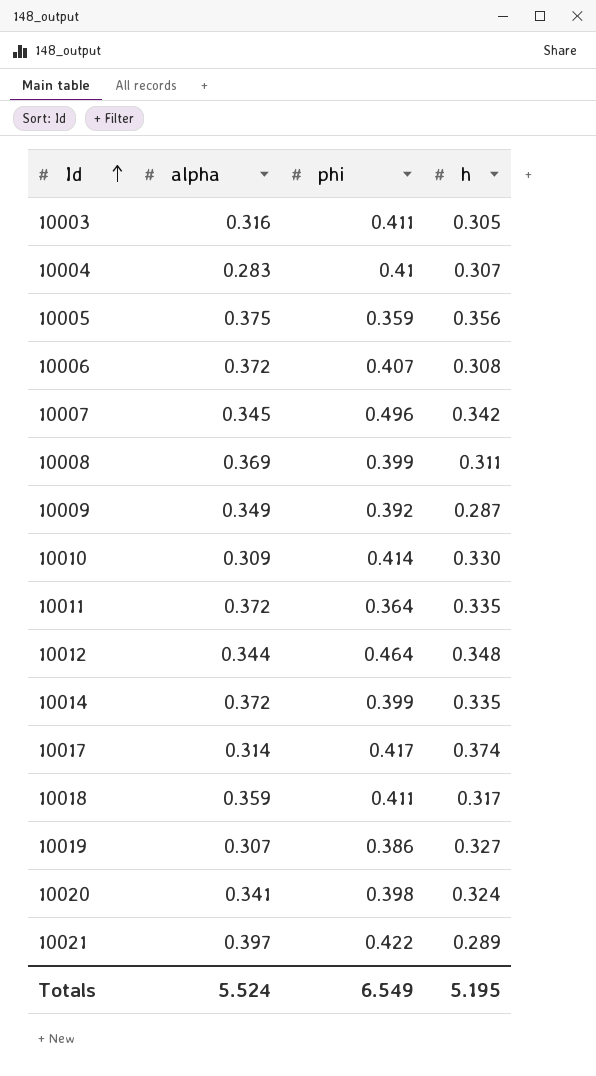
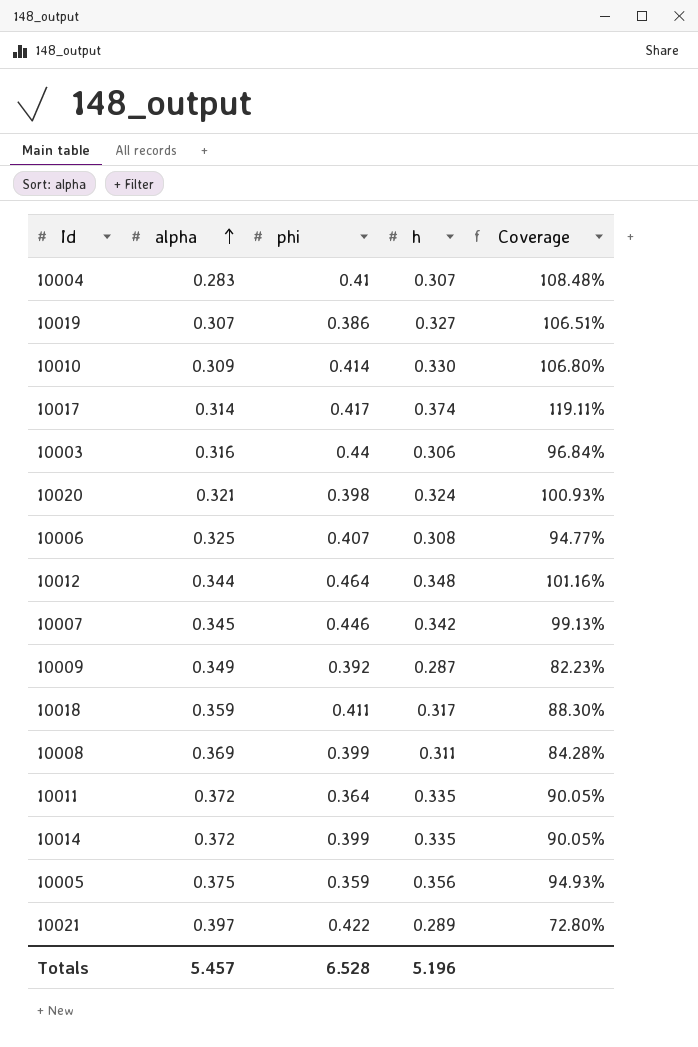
row order: Id ascending -> alpha ascending
column Coverage | formula: none -> [h] / [alpha]
10003 | phi: 0.411 -> 0.44
10003 | h: 0.305 -> 0.306
10020 | alpha: 0.341 -> 0.321
10006 | alpha: 0.372 -> 0.325
10007 | phi: 0.496 -> 0.446
Totals | alpha: 5.524 -> 5.457
Totals | phi: 6.549 -> 6.528
Totals | h: 5.195 -> 5.196

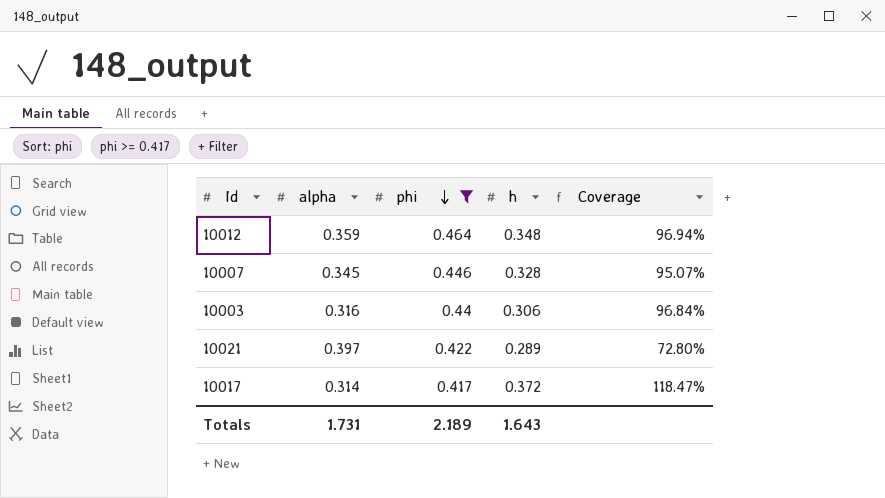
filter: none -> phi >= 0.417
row order: alpha ascending -> phi descending
10012 | alpha: 0.344 -> 0.359
10012 | Coverage: 101.16% -> 96.94%
10007 | h: 0.342 -> 0.328
10007 | Coverage: 99.13% -> 95.07%
10017 | h: 0.374 -> 0.372
10017 | Coverage: 119.11% -> 118.47%
Totals | alpha: 5.457 -> 1.731
Totals | phi: 6.528 -> 2.189
Totals | h: 5.196 -> 1.643

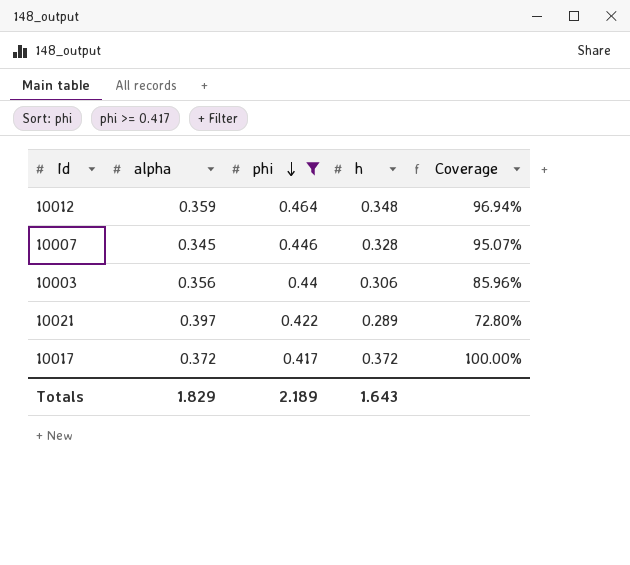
10003 | alpha: 0.316 -> 0.356
10003 | Coverage: 96.84% -> 85.96%
10017 | alpha: 0.314 -> 0.372
10017 | Coverage: 118.47% -> 100.00%
Totals | alpha: 1.731 -> 1.829

